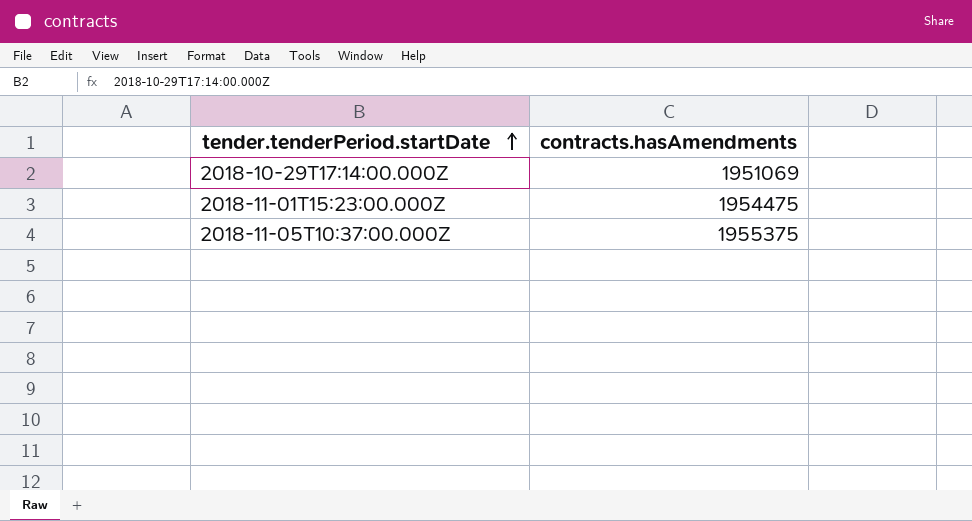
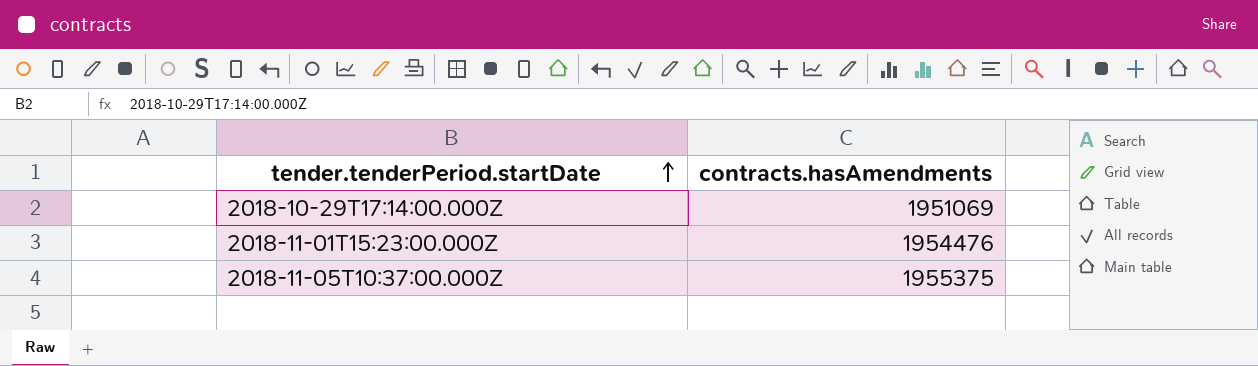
2018-11-01T15:23:00.000Z | contracts.hasAmendments: 1954475 -> 1954476

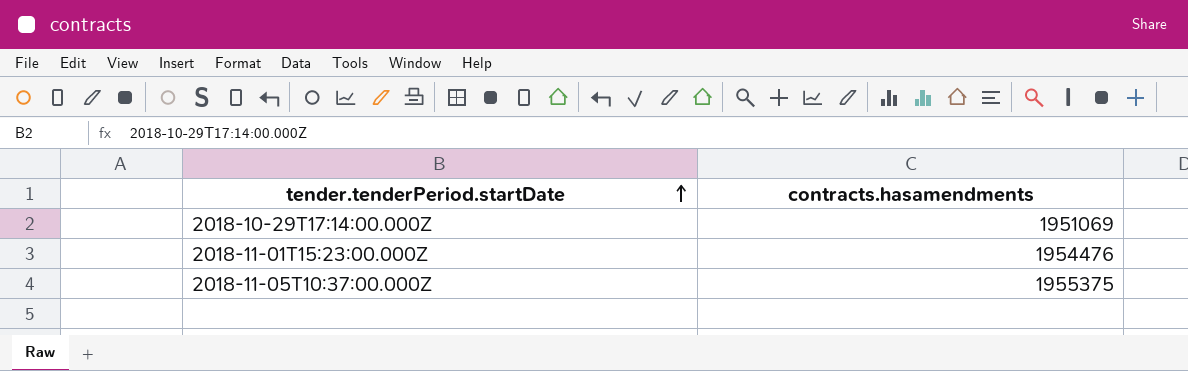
column name: contracts.hasAmendments -> contracts.hasamendments

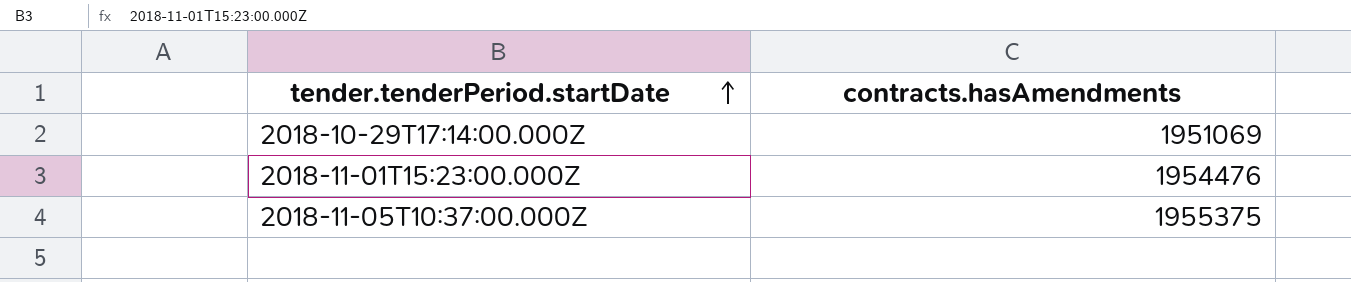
column name: contracts.hasamendments -> contracts.hasAmendments

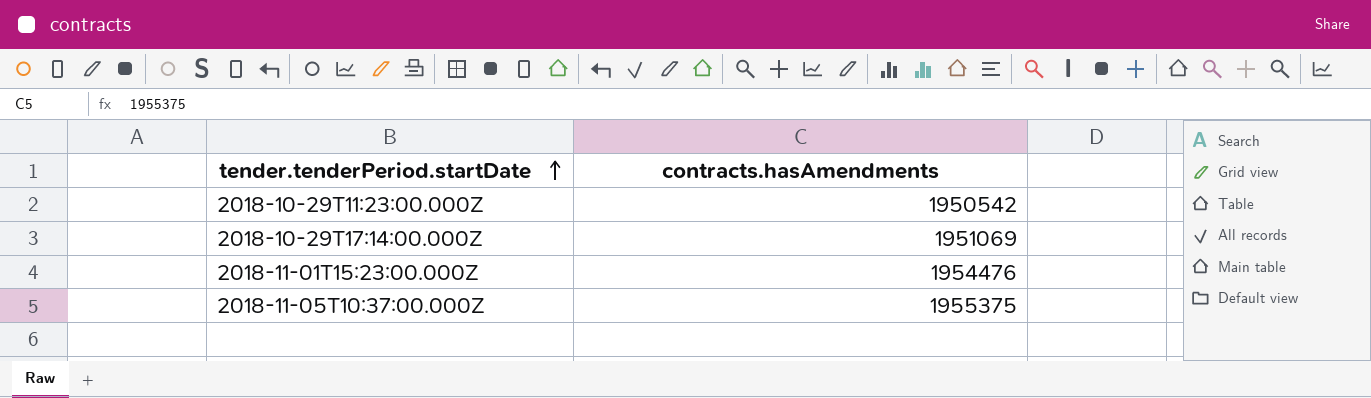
row 2018-10-29T11:23:00.000Z: none -> 1950542

